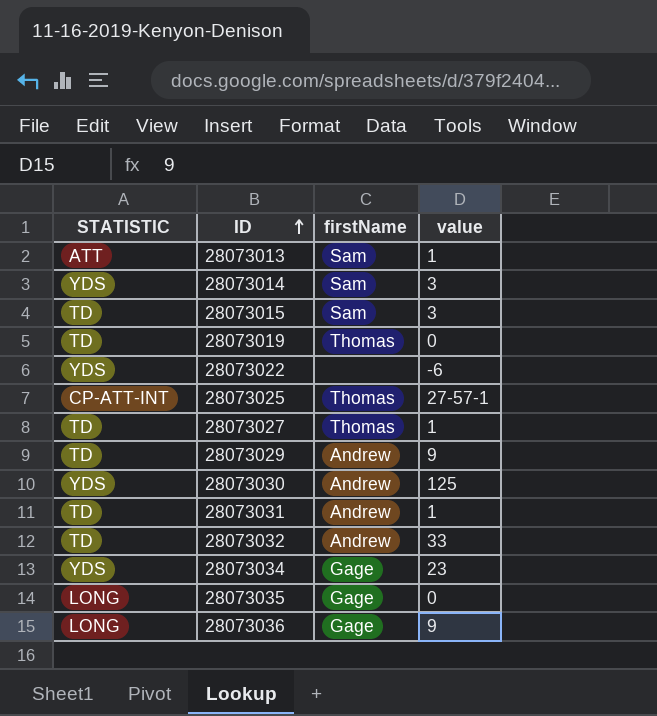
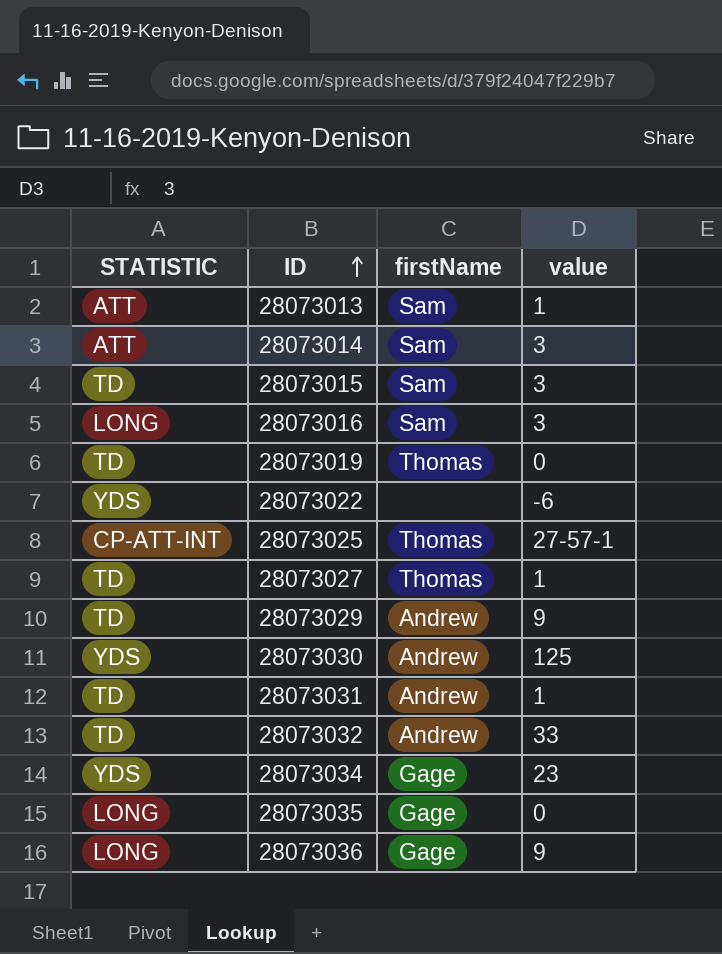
28073014 | STATISTIC: YDS -> ATT
row 28073016: none -> LONG | Sam | 3

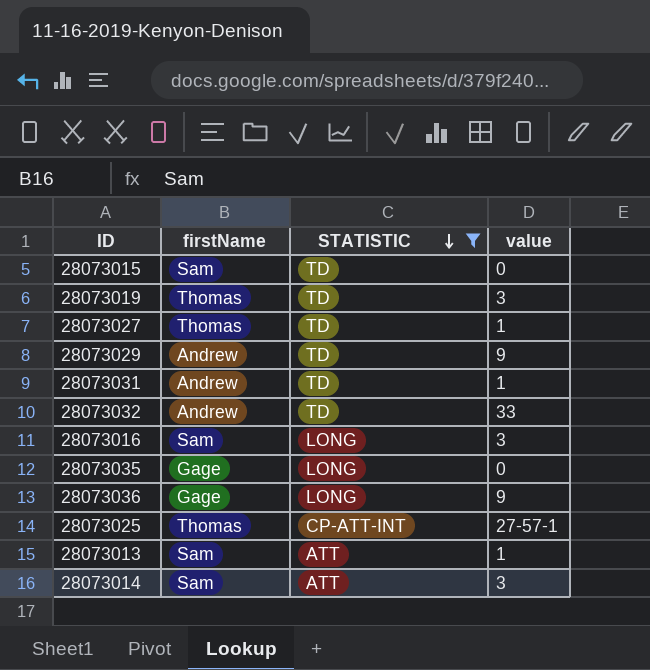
filter: none -> STATISTIC != YDS
row order: ID ascending -> STATISTIC descending
column STATISTIC | position: 1 -> 3
28073015 | value: 3 -> 0
28073019 | value: 0 -> 3

